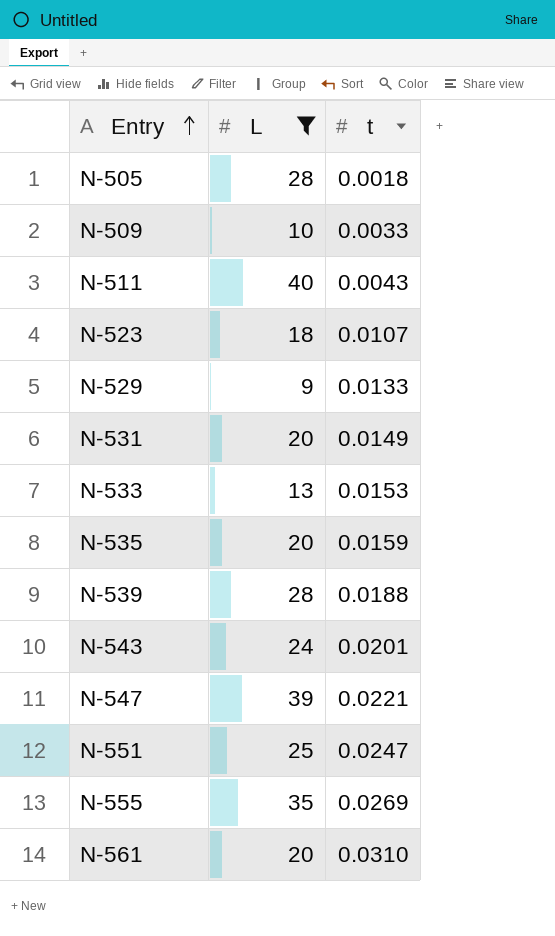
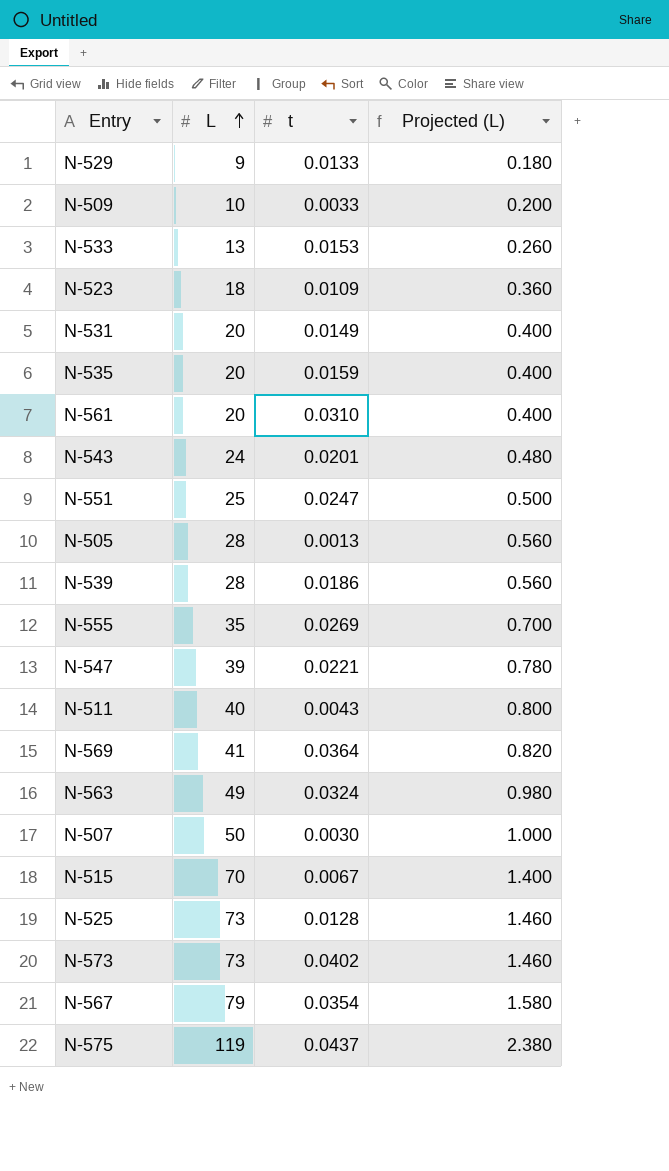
filter: L <= 40 -> none
row order: Entry ascending -> L ascending
column Projected (L) | formula: none -> [L] * 0.02
N-523 | t: 0.0107 -> 0.0109
N-505 | t: 0.0018 -> 0.0013
N-539 | t: 0.0188 -> 0.0186

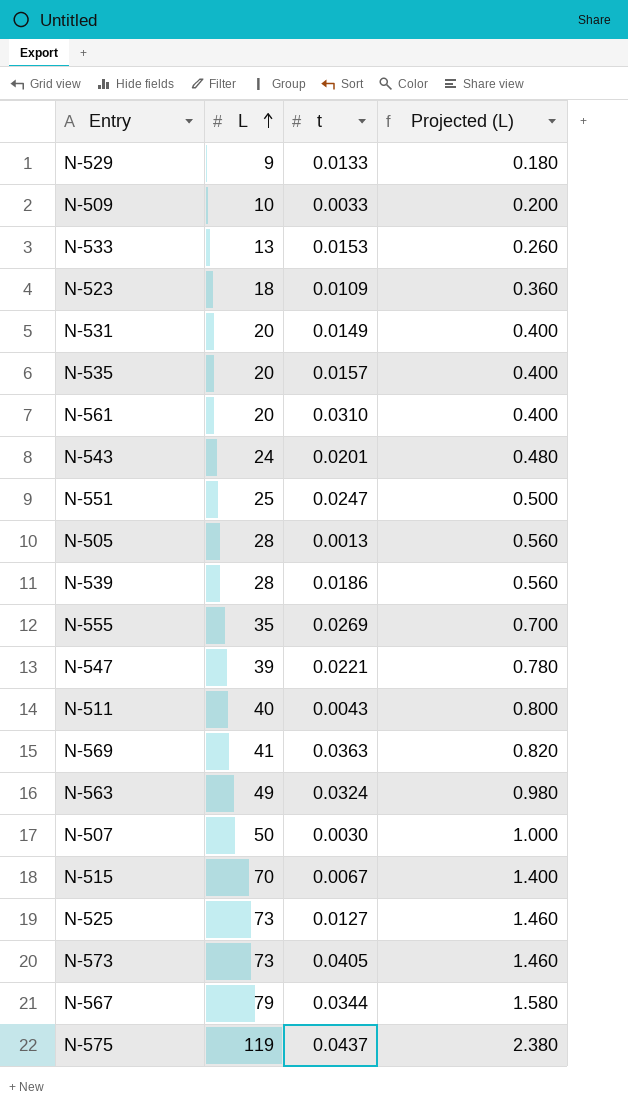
N-535 | t: 0.0159 -> 0.0157
N-569 | t: 0.0364 -> 0.0363
N-525 | t: 0.0128 -> 0.0127
N-573 | t: 0.0402 -> 0.0405
N-567 | t: 0.0354 -> 0.0344

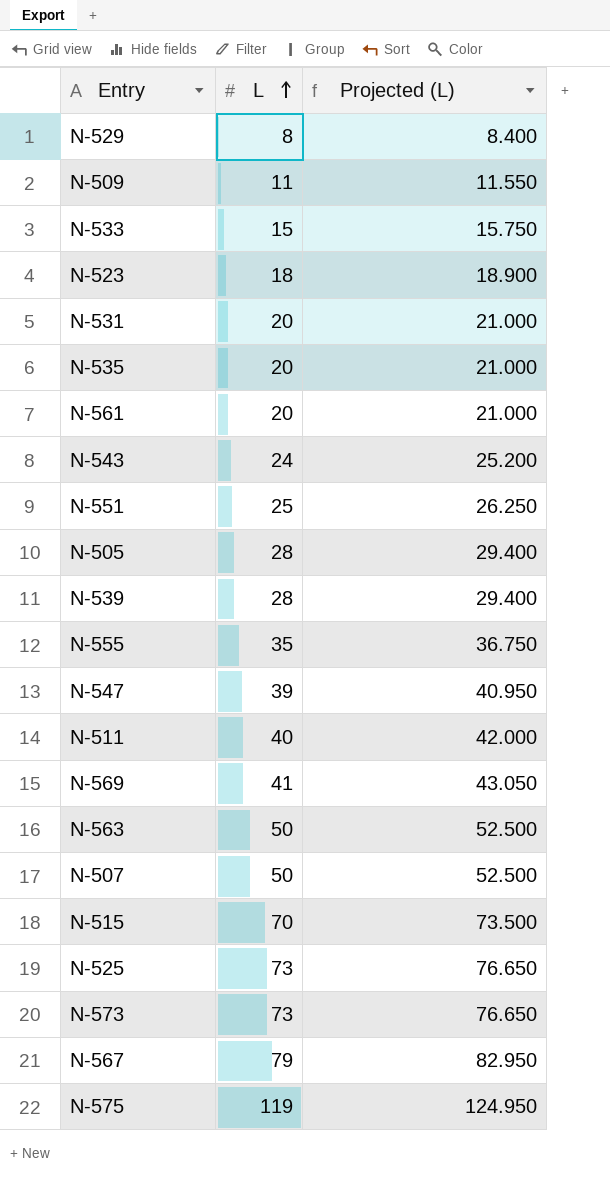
column t | position: 3 -> none
column Projected (L) | formula: [L] * 0.02 -> [L] * 1.05
N-529 | L: 9 -> 8
N-509 | L: 10 -> 11
N-533 | L: 13 -> 15
N-563 | L: 49 -> 50

